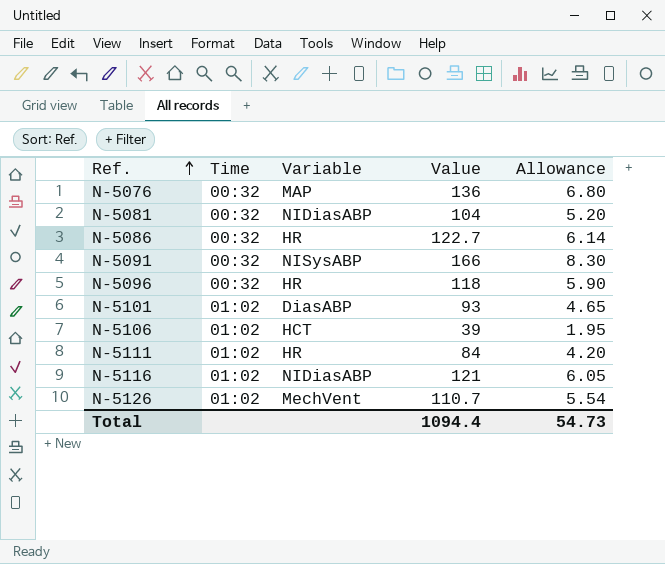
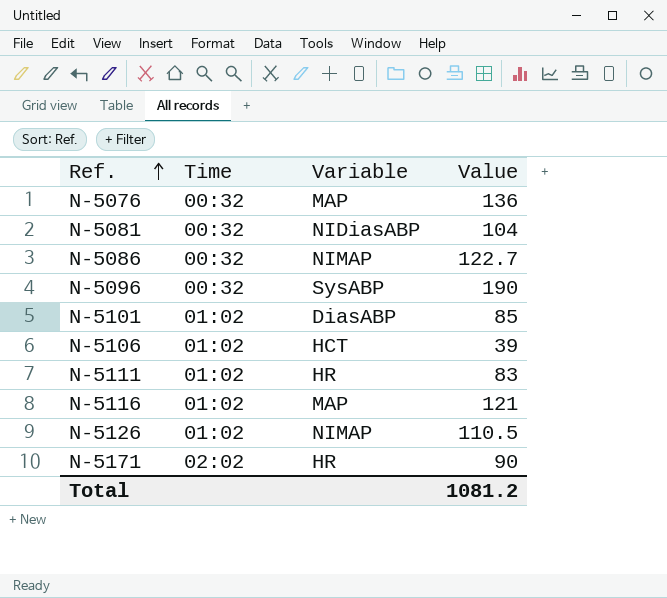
column Allowance | formula: [Value] * 0.05 -> none
row N-5091: 00:32 | NISysABP | 166 | 8.30 -> none
N-5086 | Variable: HR -> NIMAP
N-5096 | Variable: HR -> SysABP
N-5096 | Value: 118 -> 190
N-5101 | Value: 93 -> 85
N-5111 | Value: 84 -> 83
N-5116 | Variable: NIDiasABP -> MAP
N-5126 | Variable: MechVent -> NIMAP
N-5126 | Value: 110.7 -> 110.5
row N-5171: none -> 02:02 | HR | 90
Total | Value: 1094.4 -> 1081.2

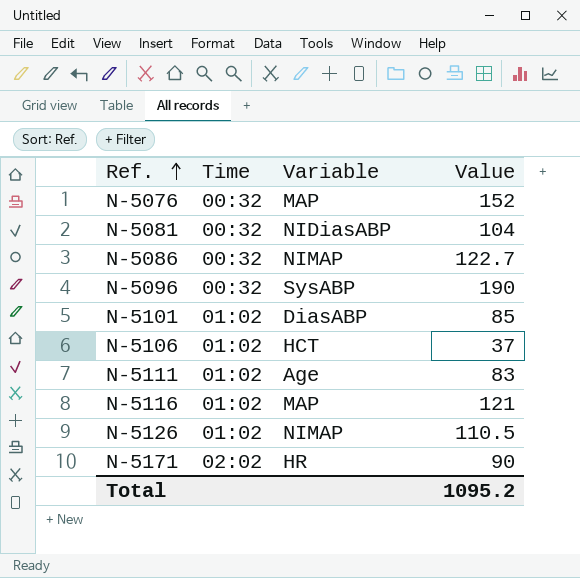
N-5076 | Value: 136 -> 152
N-5106 | Value: 39 -> 37
N-5111 | Variable: HR -> Age
Total | Value: 1081.2 -> 1095.2

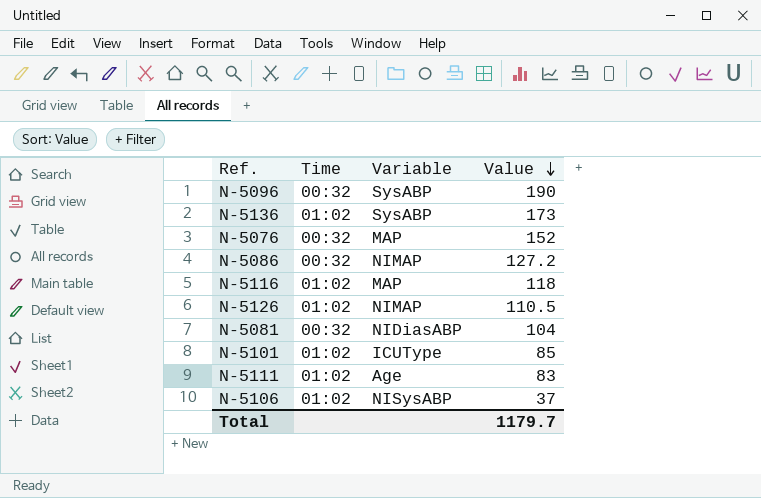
row order: Ref. ascending -> Value descending
row N-5171: 02:02 | HR | 90 -> none
row N-5136: none -> 01:02 | SysABP | 173
N-5086 | Value: 122.7 -> 127.2
N-5116 | Value: 121 -> 118
N-5101 | Variable: DiasABP -> ICUType
N-5106 | Variable: HCT -> NISysABP
Total | Value: 1095.2 -> 1179.7

